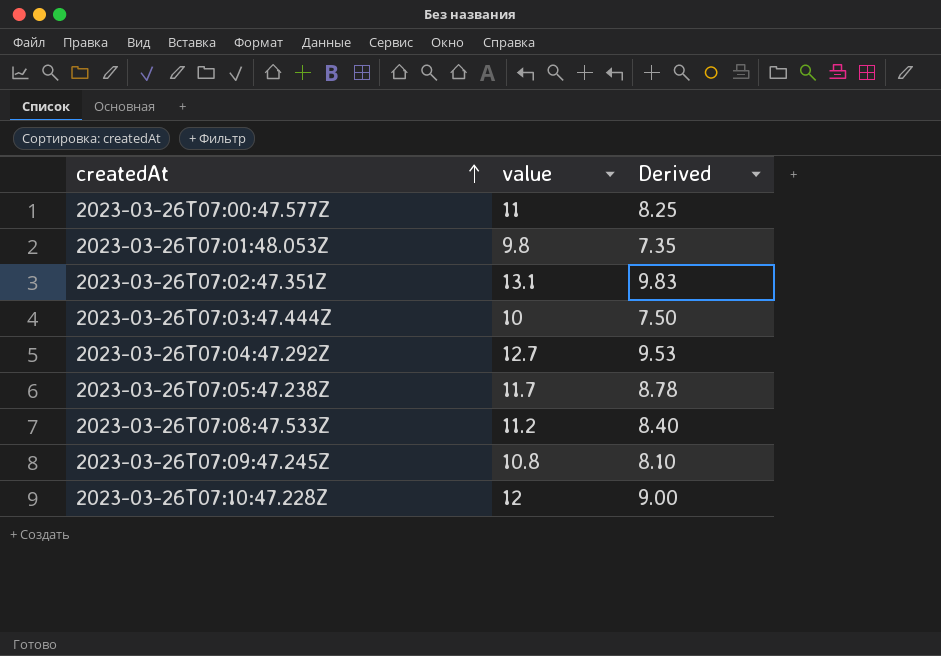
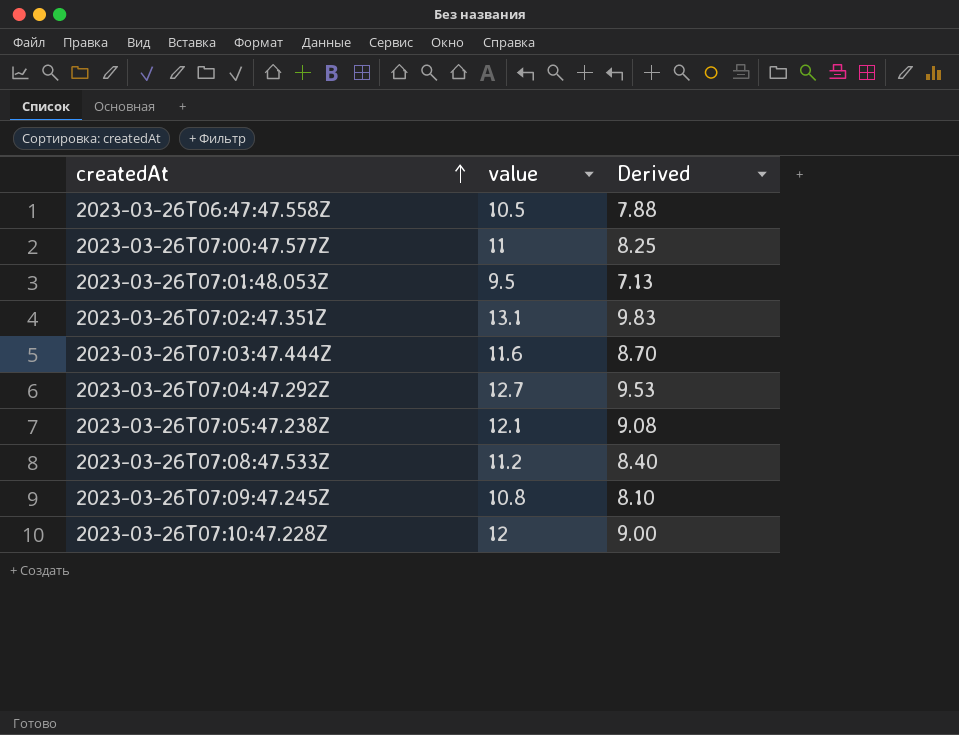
row 2023-03-26T06:47:47.558Z: none -> 10.5 | 7.88
2023-03-26T07:01:48.053Z | value: 9.8 -> 9.5
2023-03-26T07:01:48.053Z | Derived: 7.35 -> 7.13
2023-03-26T07:03:47.444Z | value: 10 -> 11.6
2023-03-26T07:03:47.444Z | Derived: 7.50 -> 8.70
2023-03-26T07:05:47.238Z | value: 11.7 -> 12.1
2023-03-26T07:05:47.238Z | Derived: 8.78 -> 9.08

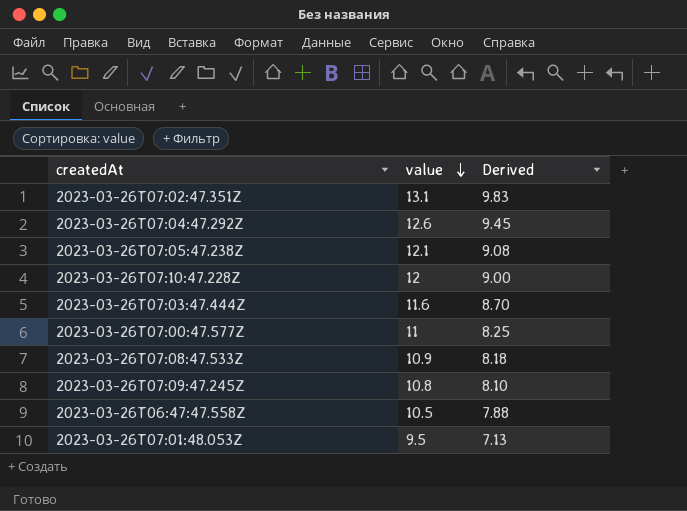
row order: createdAt ascending -> value descending
2023-03-26T07:04:47.292Z | value: 12.7 -> 12.6
2023-03-26T07:04:47.292Z | Derived: 9.53 -> 9.45
2023-03-26T07:08:47.533Z | value: 11.2 -> 10.9
2023-03-26T07:08:47.533Z | Derived: 8.40 -> 8.18

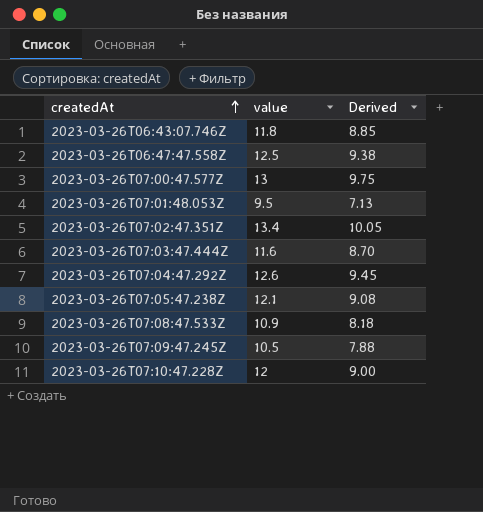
row order: value descending -> createdAt ascending
row 2023-03-26T06:43:07.746Z: none -> 11.8 | 8.85
2023-03-26T06:47:47.558Z | value: 10.5 -> 12.5
2023-03-26T06:47:47.558Z | Derived: 7.88 -> 9.38
2023-03-26T07:00:47.577Z | value: 11 -> 13
2023-03-26T07:00:47.577Z | Derived: 8.25 -> 9.75
2023-03-26T07:02:47.351Z | value: 13.1 -> 13.4
2023-03-26T07:02:47.351Z | Derived: 9.83 -> 10.05
2023-03-26T07:09:47.245Z | value: 10.8 -> 10.5
2023-03-26T07:09:47.245Z | Derived: 8.10 -> 7.88

